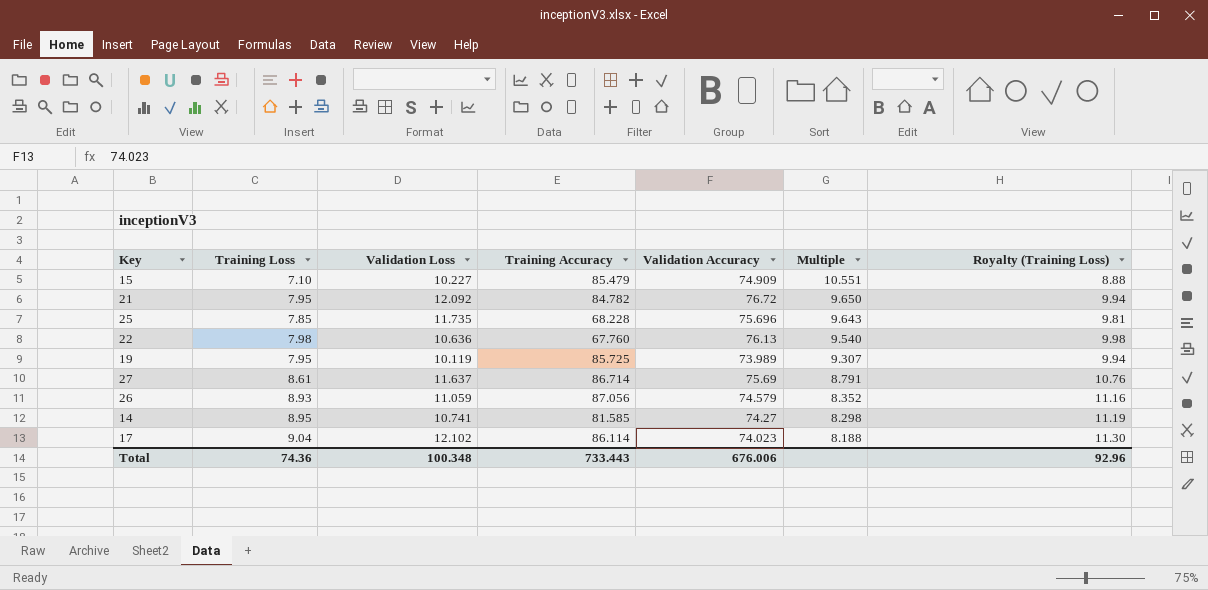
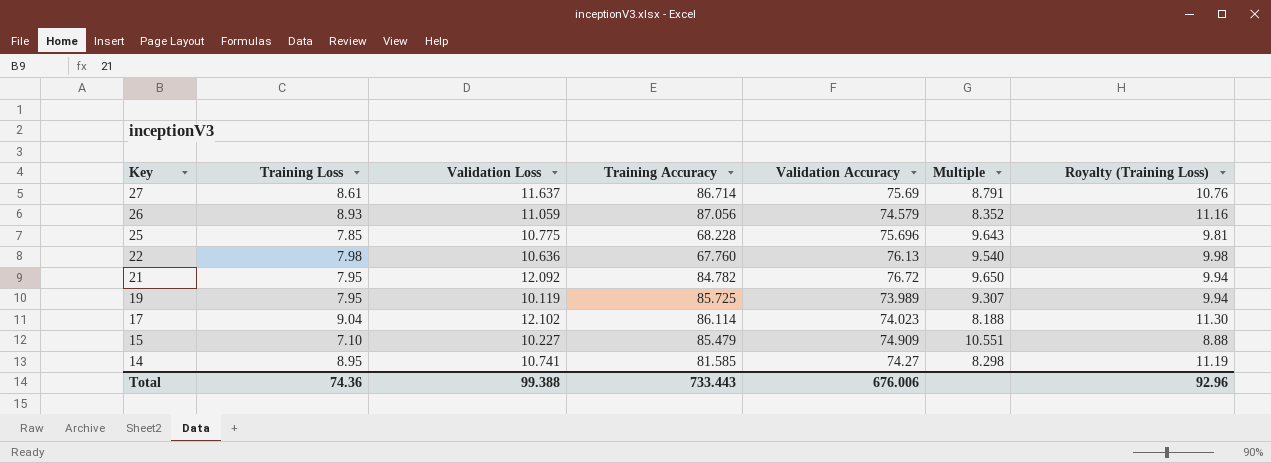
row order: Multiple descending -> Key descending
25 | Validation Loss: 11.735 -> 10.775
Total | Validation Loss: 100.348 -> 99.388

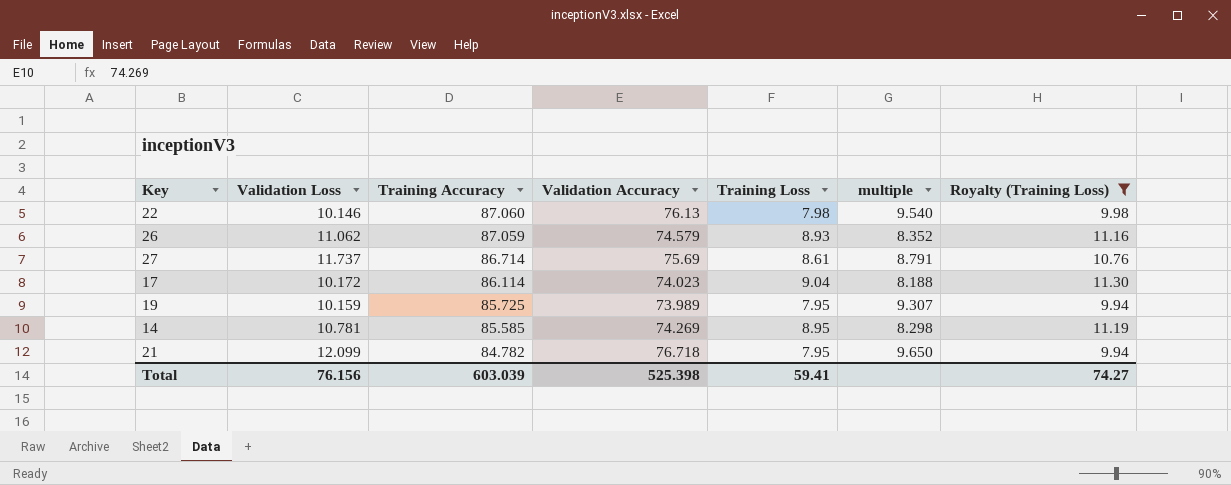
filter: none -> Royalty (Training Loss) >= 9.94
row order: Key descending -> Training Accuracy descending
column Training Loss | position: 2 -> 5
column name: Multiple -> multiple
22 | Validation Loss: 10.636 -> 10.146
22 | Training Accuracy: 67.760 -> 87.060
26 | Validation Loss: 11.059 -> 11.062
26 | Training Accuracy: 87.056 -> 87.059
27 | Validation Loss: 11.637 -> 11.737
17 | Validation Loss: 12.102 -> 10.172
19 | Validation Loss: 10.119 -> 10.159
14 | Validation Loss: 10.741 -> 10.781
14 | Training Accuracy: 81.585 -> 85.585
14 | Validation Accuracy: 74.27 -> 74.269
21 | Validation Loss: 12.092 -> 12.099
21 | Validation Accuracy: 76.72 -> 76.718
Total | Validation Loss: 99.388 -> 76.156
Total | Training Accuracy: 733.443 -> 603.039
Total | Validation Accuracy: 676.006 -> 525.398
Total | Training Loss: 74.36 -> 59.41
Total | Royalty (Training Loss): 92.96 -> 74.27

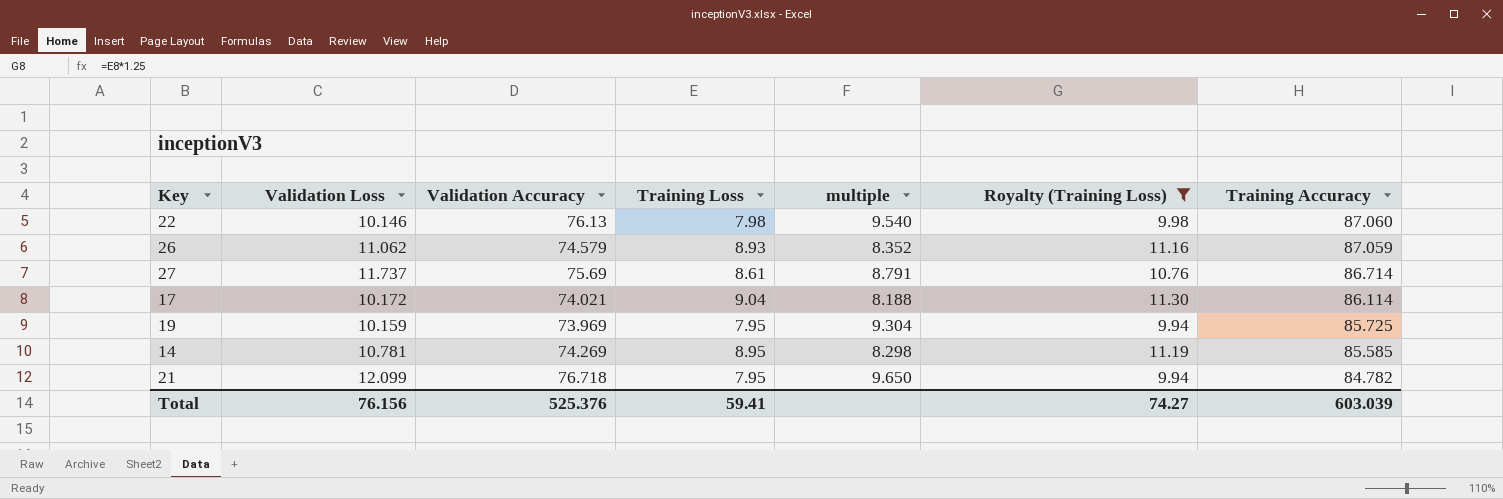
column Training Accuracy | position: 3 -> 7
17 | Validation Accuracy: 74.023 -> 74.021
19 | Validation Accuracy: 73.989 -> 73.969
19 | multiple: 9.307 -> 9.304
Total | Validation Accuracy: 525.398 -> 525.376

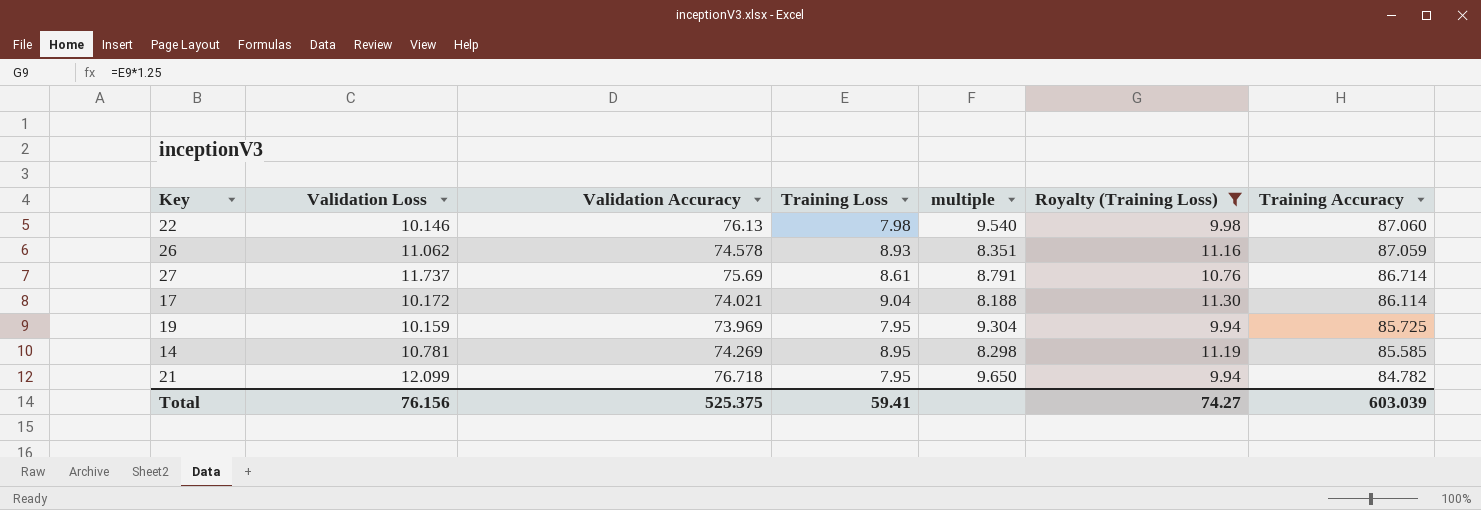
26 | Validation Accuracy: 74.579 -> 74.578
26 | multiple: 8.352 -> 8.351
Total | Validation Accuracy: 525.376 -> 525.375

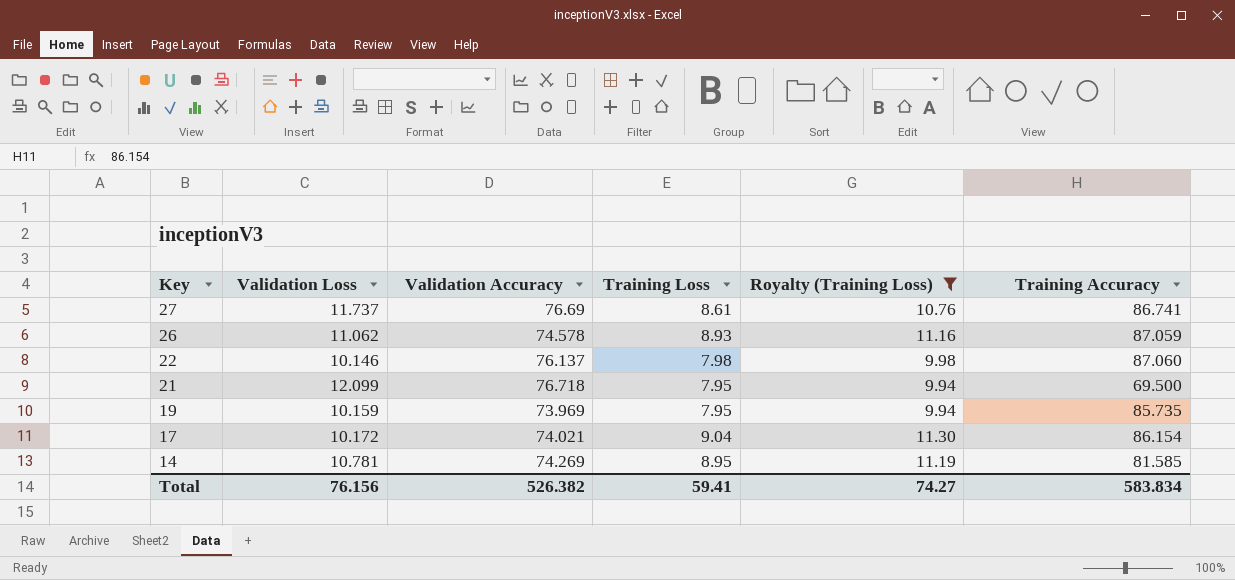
row order: Training Accuracy descending -> Key descending
column multiple | formula: [Validation Accuracy] / [Training Loss] -> none
27 | Validation Accuracy: 75.69 -> 76.69
27 | Training Accuracy: 86.714 -> 86.741
22 | Validation Accuracy: 76.13 -> 76.137
21 | Training Accuracy: 84.782 -> 69.500
19 | Training Accuracy: 85.725 -> 85.735
17 | Training Accuracy: 86.114 -> 86.154
14 | Training Accuracy: 85.585 -> 81.585
Total | Validation Accuracy: 525.375 -> 526.382
Total | Training Accuracy: 603.039 -> 583.834

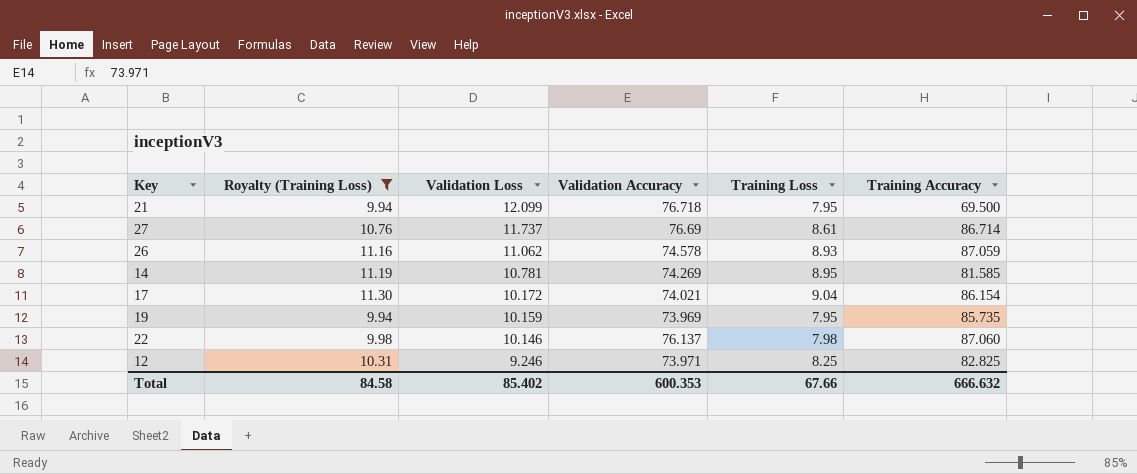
row order: Key descending -> Validation Loss descending
column Royalty (Training Loss) | position: 5 -> 2
27 | Training Accuracy: 86.741 -> 86.714
row 12: none -> 10.31 | 9.246 | 73.971 | 8.25 | 82.825
Total | Royalty (Training Loss): 74.27 -> 84.58
Total | Validation Loss: 76.156 -> 85.402
Total | Validation Accuracy: 526.382 -> 600.353
Total | Training Loss: 59.41 -> 67.66
Total | Training Accuracy: 583.834 -> 666.632

